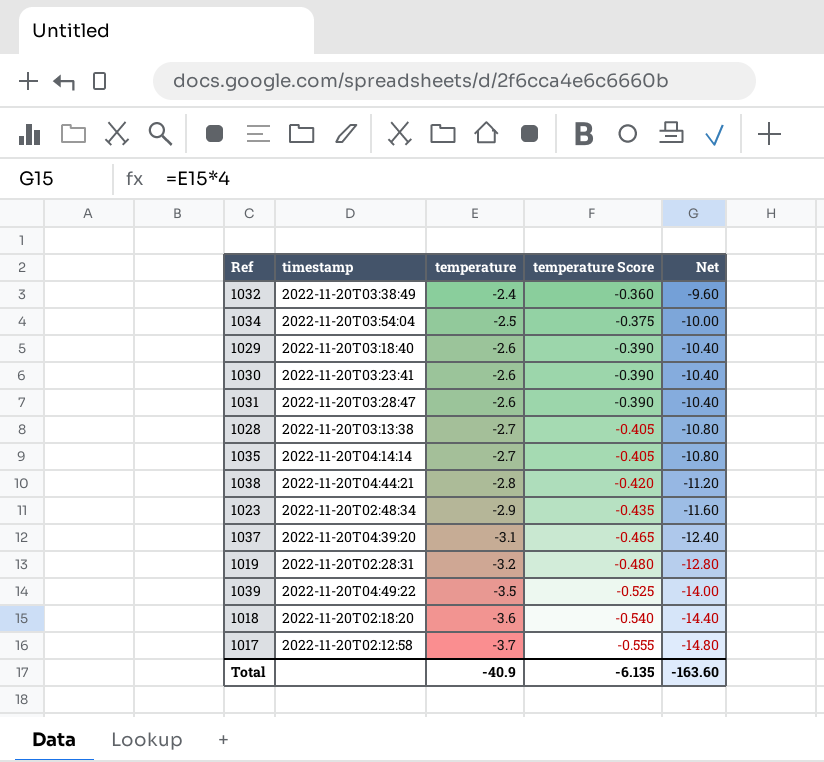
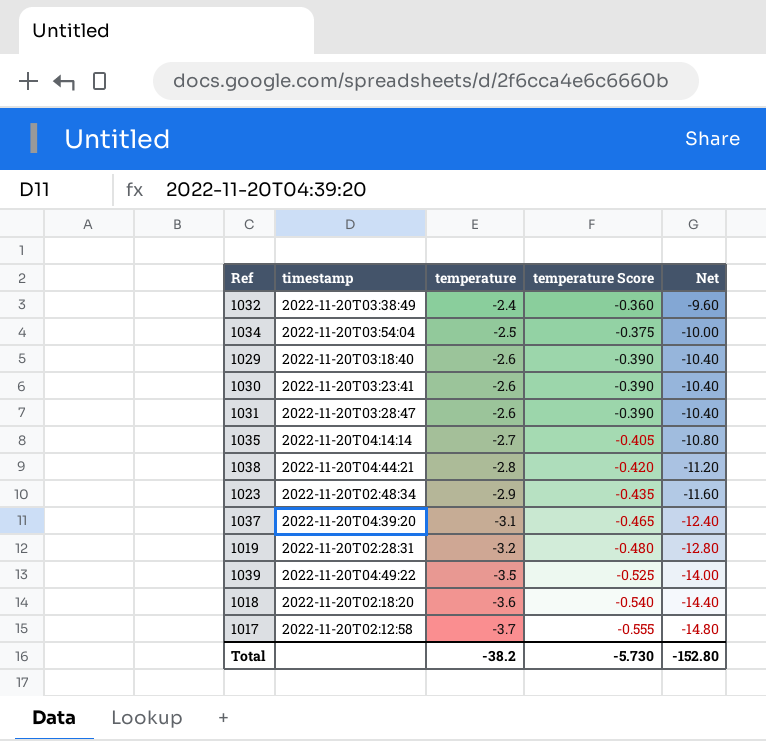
row 1028: 2022-11-20T03:13:38 | -2.7 | -0.405 | -10.80 -> none
Total | temperature: -40.9 -> -38.2
Total | temperature Score: -6.135 -> -5.730
Total | Net: -163.60 -> -152.80

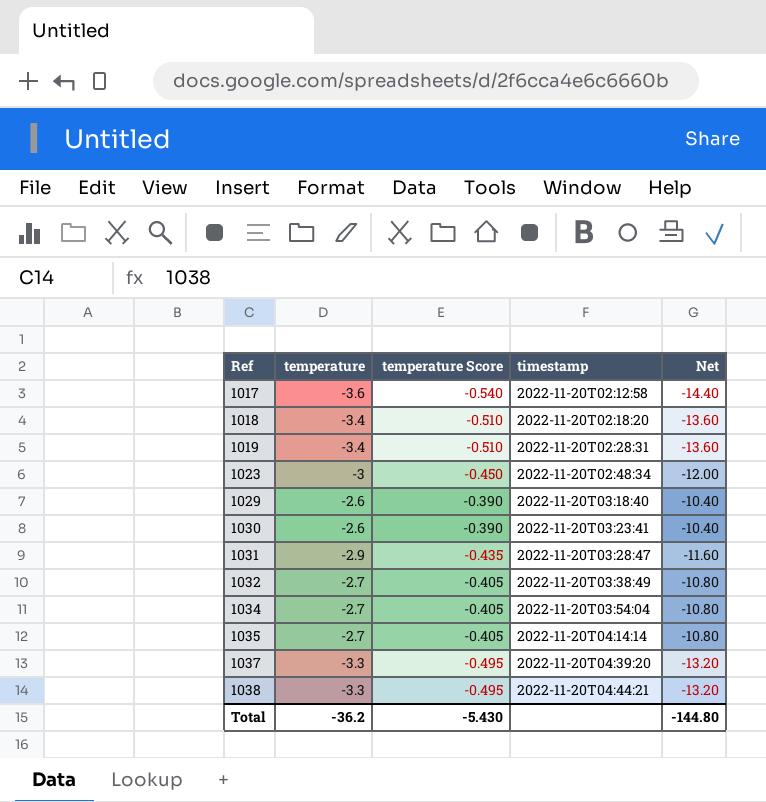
row order: temperature descending -> Ref ascending
column timestamp | position: 2 -> 4
row 1039: 2022-11-20T04:49:22 | -3.5 | -0.525 | -14.00 -> none
1017 | temperature: -3.7 -> -3.6
1017 | temperature Score: -0.555 -> -0.540
1017 | Net: -14.80 -> -14.40
1018 | temperature: -3.6 -> -3.4
1018 | temperature Score: -0.540 -> -0.510
1018 | Net: -14.40 -> -13.60
1019 | temperature: -3.2 -> -3.4
1019 | temperature Score: -0.480 -> -0.510
1019 | Net: -12.80 -> -13.60
1023 | temperature: -2.9 -> -3
1023 | temperature Score: -0.435 -> -0.450
1023 | Net: -11.60 -> -12.00
1031 | temperature: -2.6 -> -2.9
1031 | temperature Score: -0.390 -> -0.435
1031 | Net: -10.40 -> -11.60
1032 | temperature: -2.4 -> -2.7
1032 | temperature Score: -0.360 -> -0.405
1032 | Net: -9.60 -> -10.80
1034 | temperature: -2.5 -> -2.7
1034 | temperature Score: -0.375 -> -0.405
1034 | Net: -10.00 -> -10.80
1037 | temperature: -3.1 -> -3.3
1037 | temperature Score: -0.465 -> -0.495
1037 | Net: -12.40 -> -13.20
1038 | temperature: -2.8 -> -3.3
1038 | temperature Score: -0.420 -> -0.495
1038 | Net: -11.20 -> -13.20
Total | temperature: -38.2 -> -36.2
Total | temperature Score: -5.730 -> -5.430
Total | Net: -152.80 -> -144.80

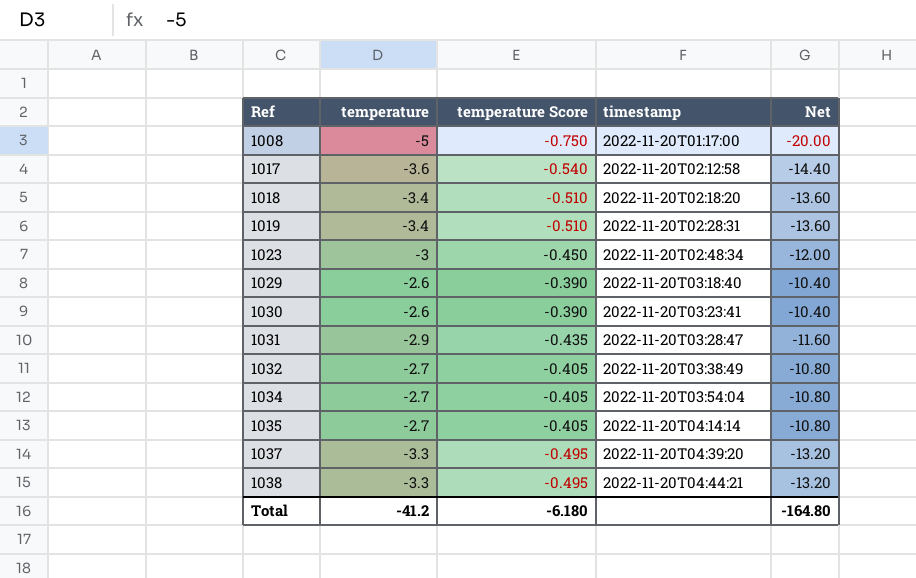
row 1008: none -> -5 | -0.750 | 2022-11-20T01:17:00 | -20.00
Total | temperature: -36.2 -> -41.2
Total | temperature Score: -5.430 -> -6.180
Total | Net: -144.80 -> -164.80

